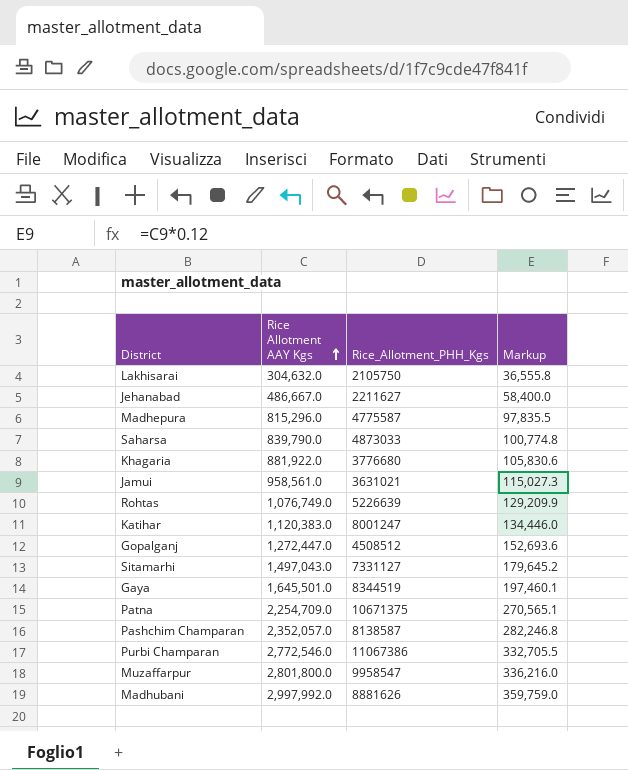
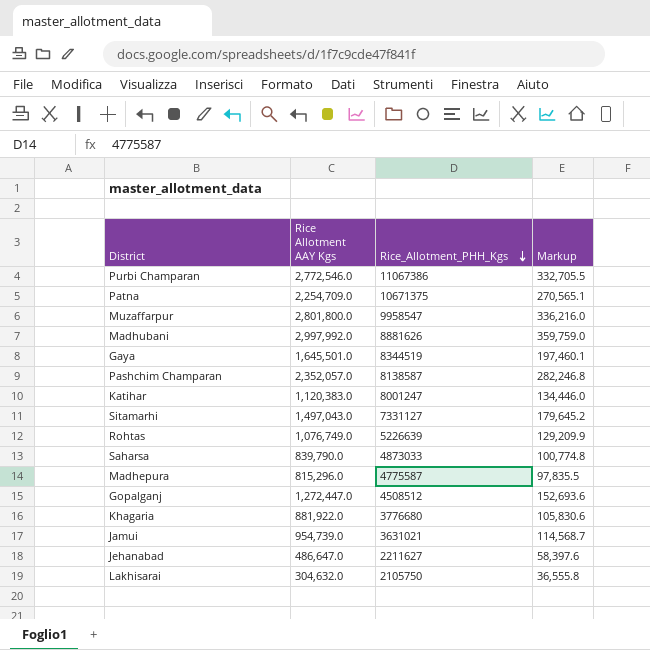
row order: Rice Allotment AAY Kgs ascending -> Rice_Allotment_PHH_Kgs descending
Jamui | Rice Allotment AAY Kgs: 958,561.0 -> 954,739.0
Jamui | Markup: 115,027.3 -> 114,568.7
Jehanabad | Rice Allotment AAY Kgs: 486,667.0 -> 486,647.0
Jehanabad | Markup: 58,400.0 -> 58,397.6

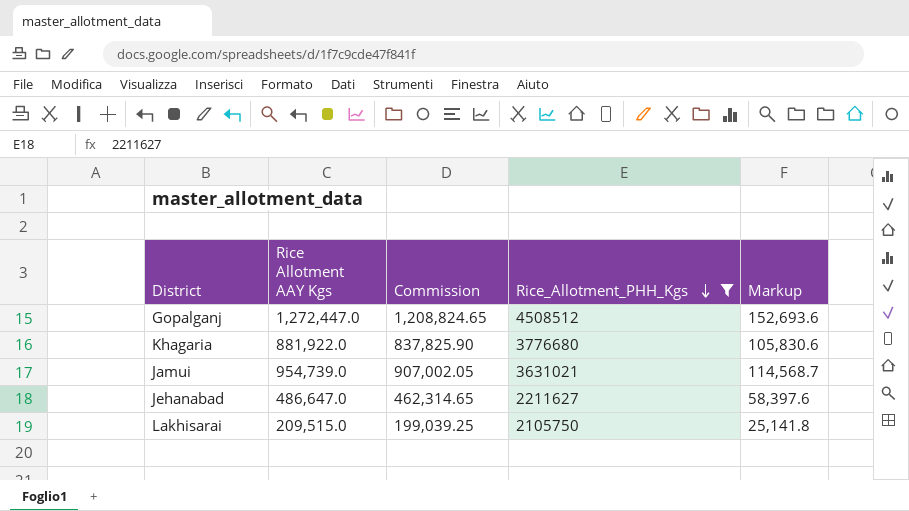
filter: none -> Rice_Allotment_PHH_Kgs <= 4508512
column Commission | formula: none -> [Rice Allotment AAY Kgs] * 0.95
Lakhisarai | Rice Allotment AAY Kgs: 304,632.0 -> 209,515.0
Lakhisarai | Markup: 36,555.8 -> 25,141.8

